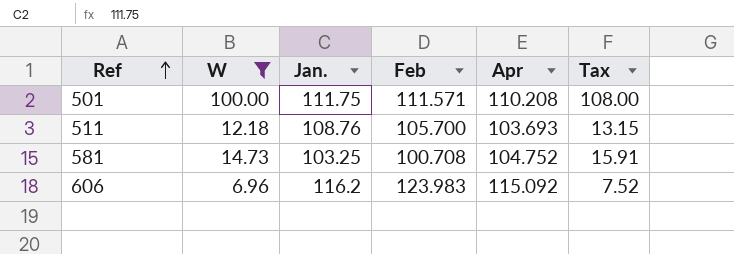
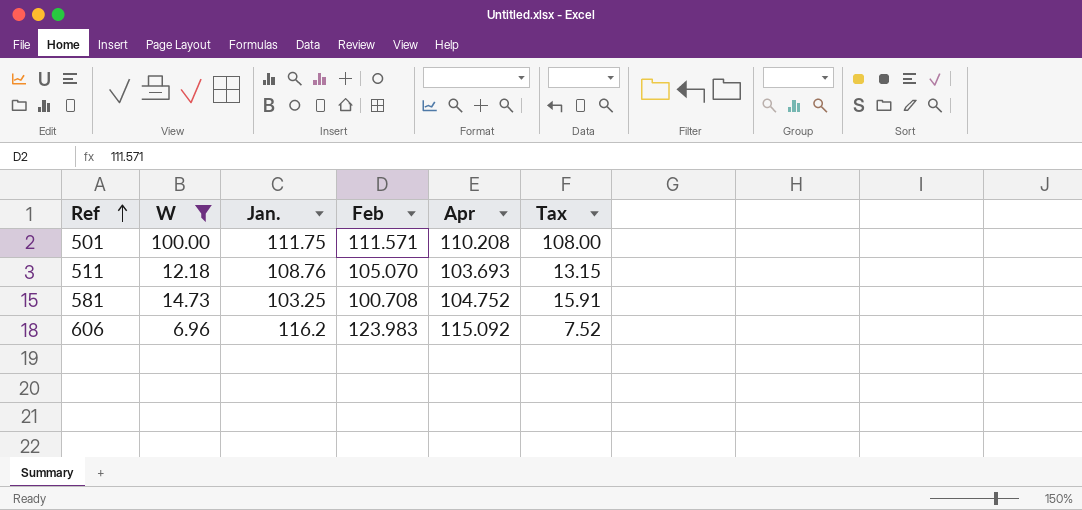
511 | Feb: 105.700 -> 105.070

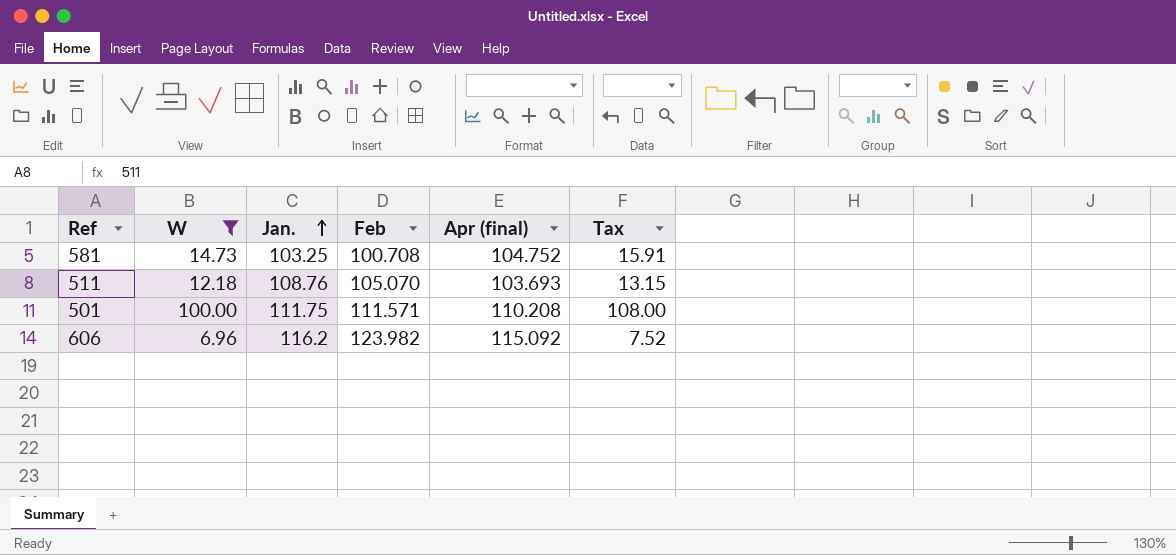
row order: Ref ascending -> Jan. ascending
column name: Apr -> Apr (final)
606 | Feb: 123.983 -> 123.982

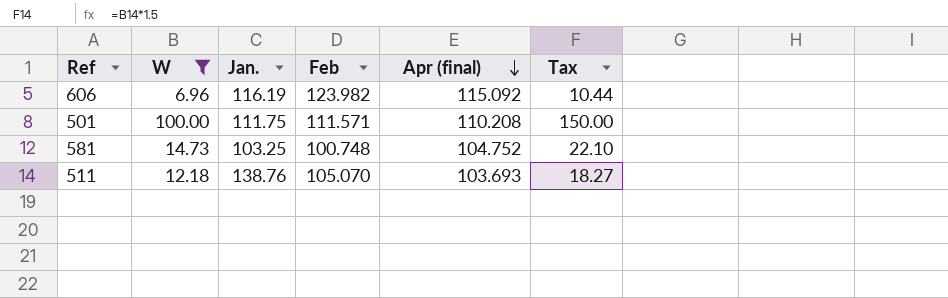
row order: Jan. ascending -> Apr (final) descending
column Tax | formula: [W] * 1.08 -> [W] * 1.5
606 | Jan.: 116.2 -> 116.19
581 | Feb: 100.708 -> 100.748
511 | Jan.: 108.76 -> 138.76

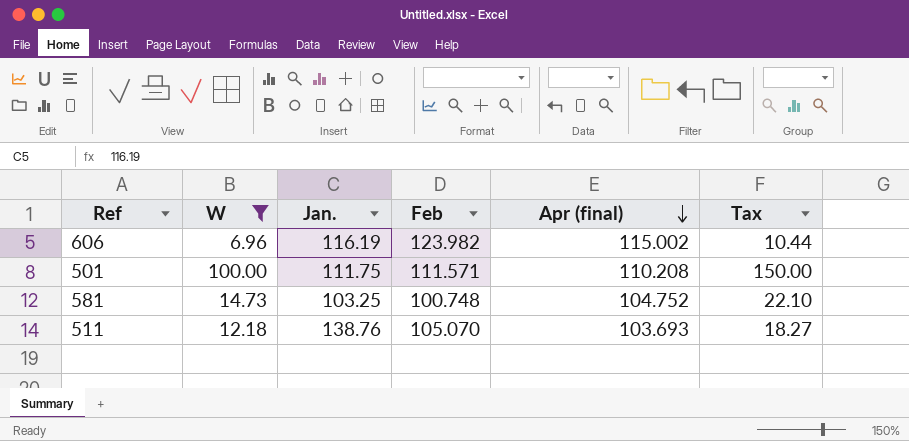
606 | Apr (final): 115.092 -> 115.002

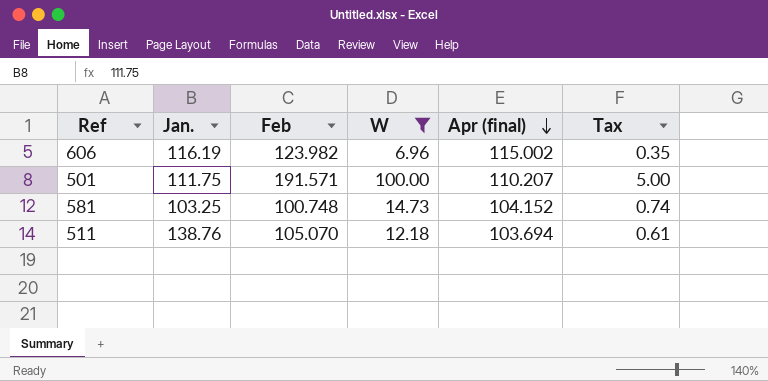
column W | position: 2 -> 4
column Tax | formula: [W] * 1.5 -> [W] * 0.05
501 | Feb: 111.571 -> 191.571
501 | Apr (final): 110.208 -> 110.207
581 | Apr (final): 104.752 -> 104.152
511 | Apr (final): 103.693 -> 103.694

